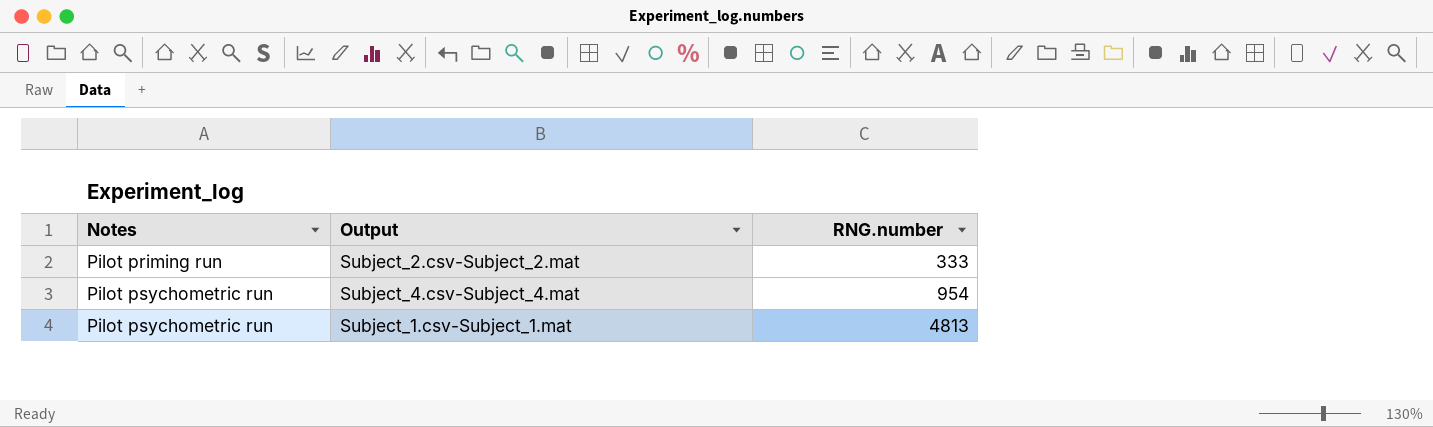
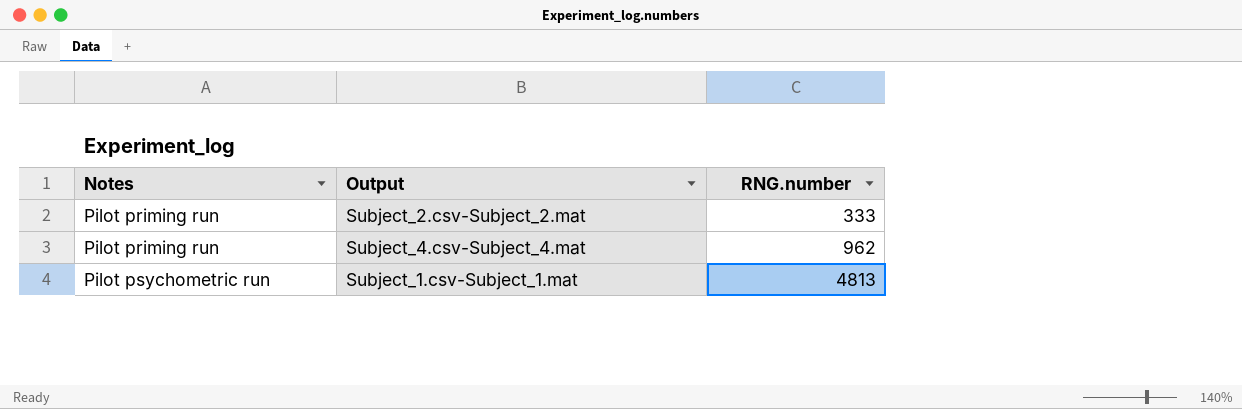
Subject_4.csv-Subject_4.mat | Notes: Pilot psychometric run -> Pilot priming run
Subject_4.csv-Subject_4.mat | RNG.number: 954 -> 962

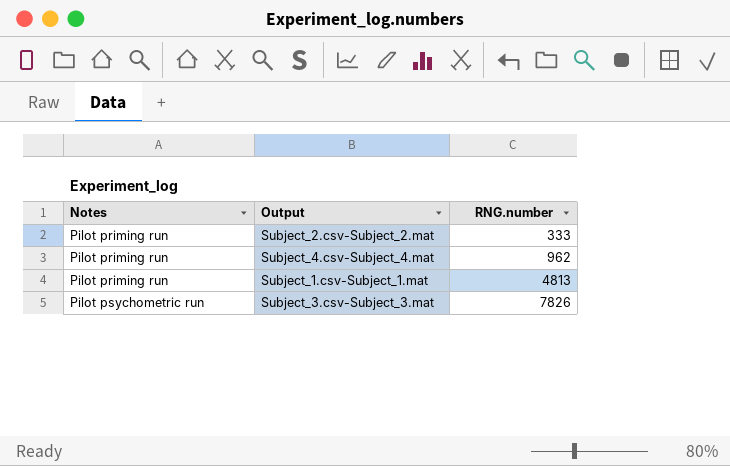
Subject_1.csv-Subject_1.mat | Notes: Pilot psychometric run -> Pilot priming run
row Subject_3.csv-Subject_3.mat: none -> Pilot psychometric run | 7826

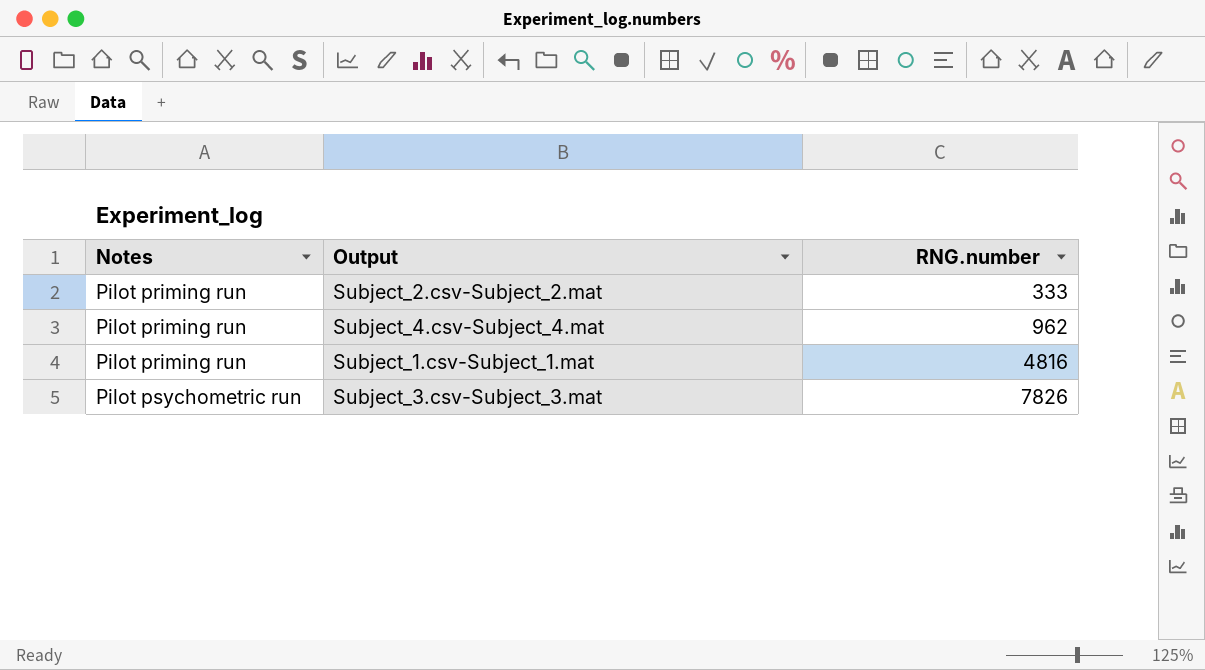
Subject_1.csv-Subject_1.mat | RNG.number: 4813 -> 4816

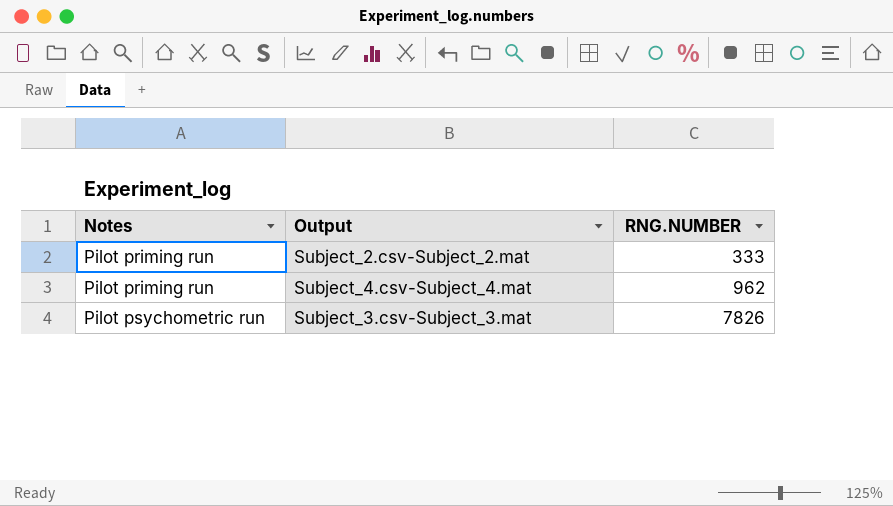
column name: RNG.number -> RNG.NUMBER
row Subject_1.csv-Subject_1.mat: Pilot priming run | 4816 -> none

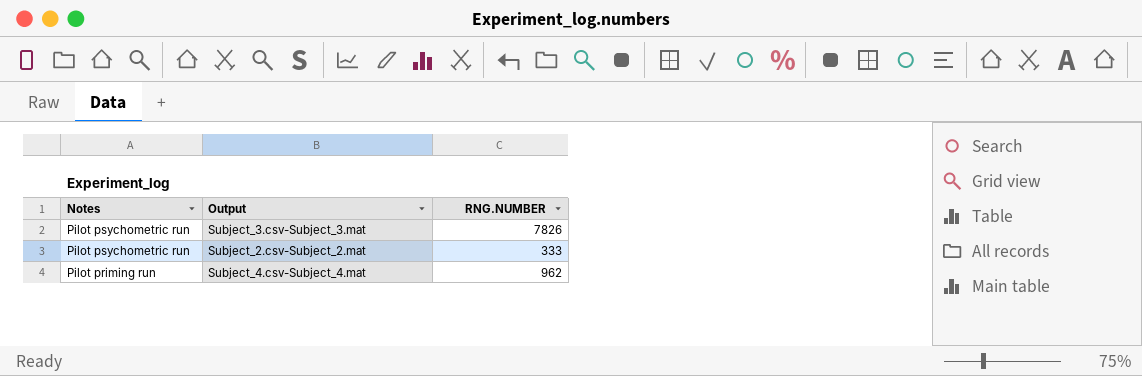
row order: Notes ascending -> Notes descending
Subject_2.csv-Subject_2.mat | Notes: Pilot priming run -> Pilot psychometric run

